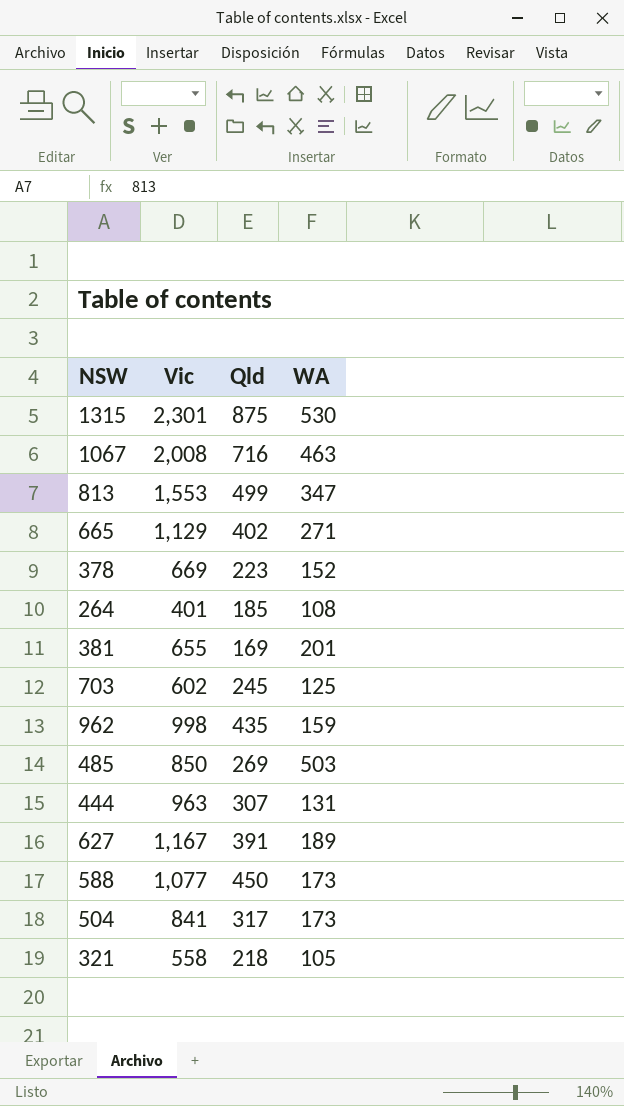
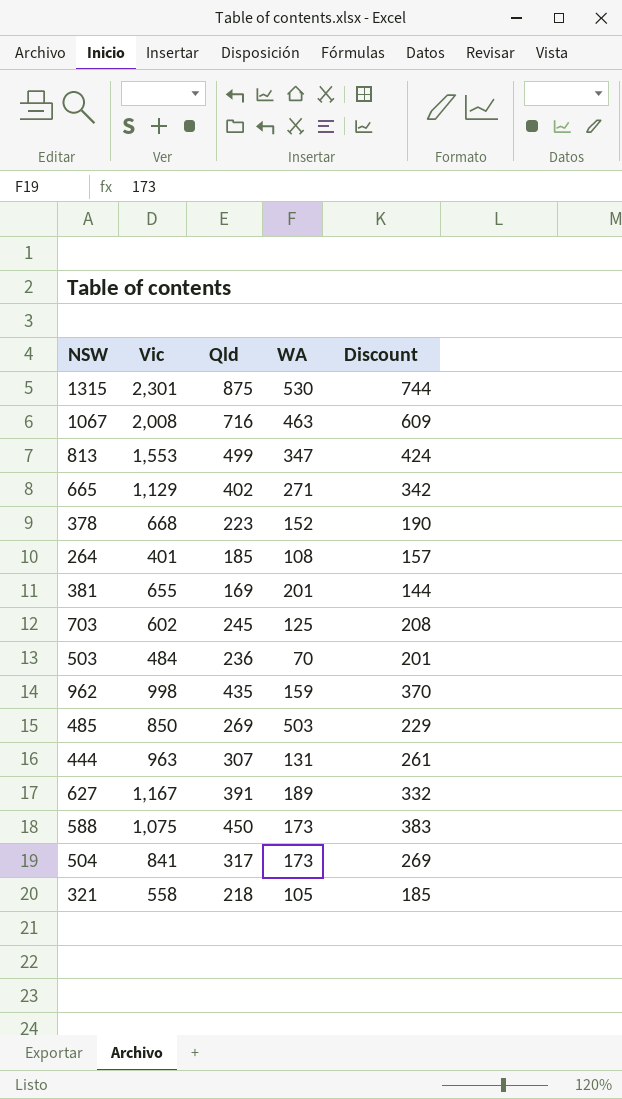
column Discount | formula: none -> [Qld] * 0.85
378 | Vic: 669 -> 668
row 503: none -> 484 | 236 | 70 | 201
588 | Vic: 1,077 -> 1,075

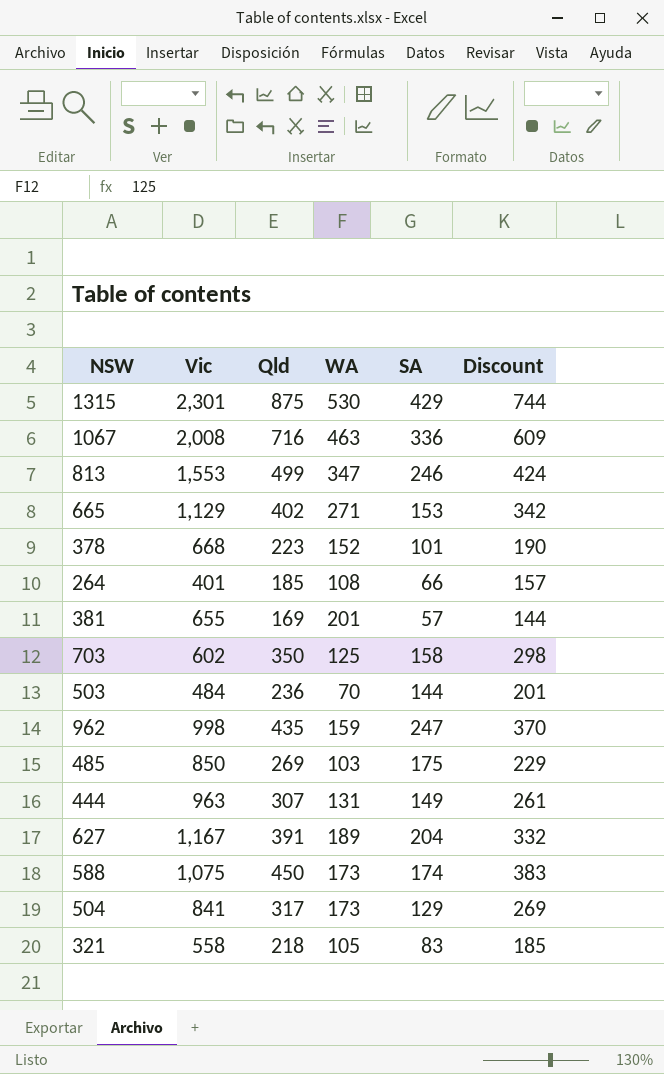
column SA | position: none -> 5
703 | Qld: 245 -> 350
703 | Discount: 208 -> 298
485 | WA: 503 -> 103

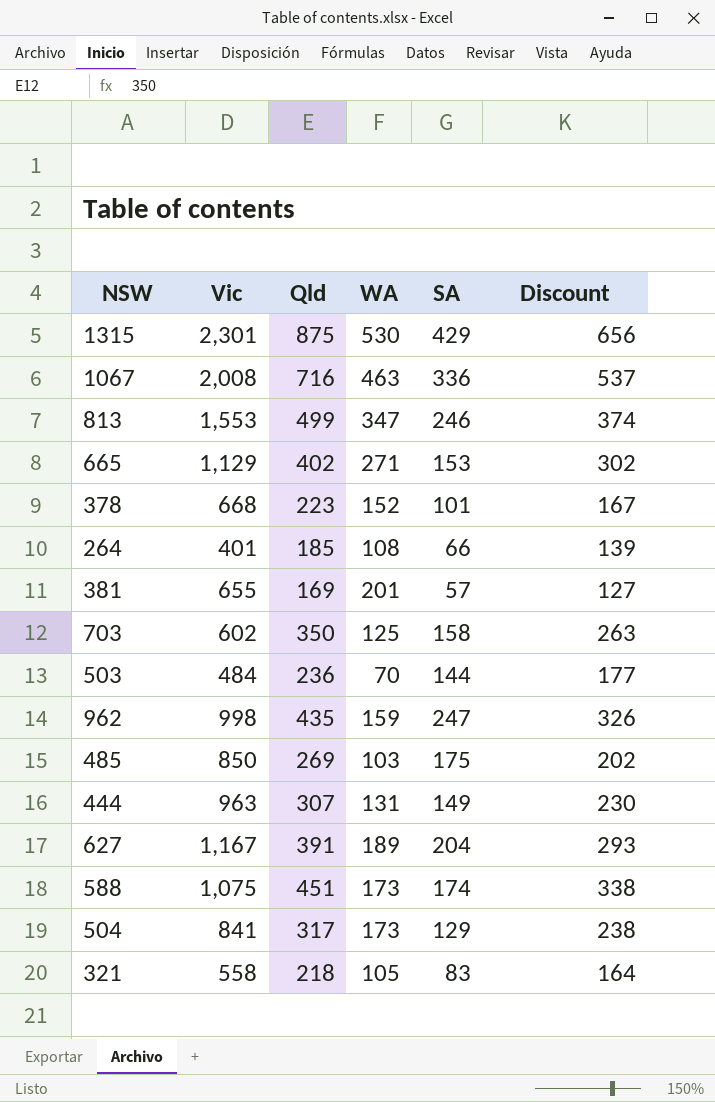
column Discount | formula: [Qld] * 0.85 -> [Qld] * 0.75
588 | Qld: 450 -> 451

